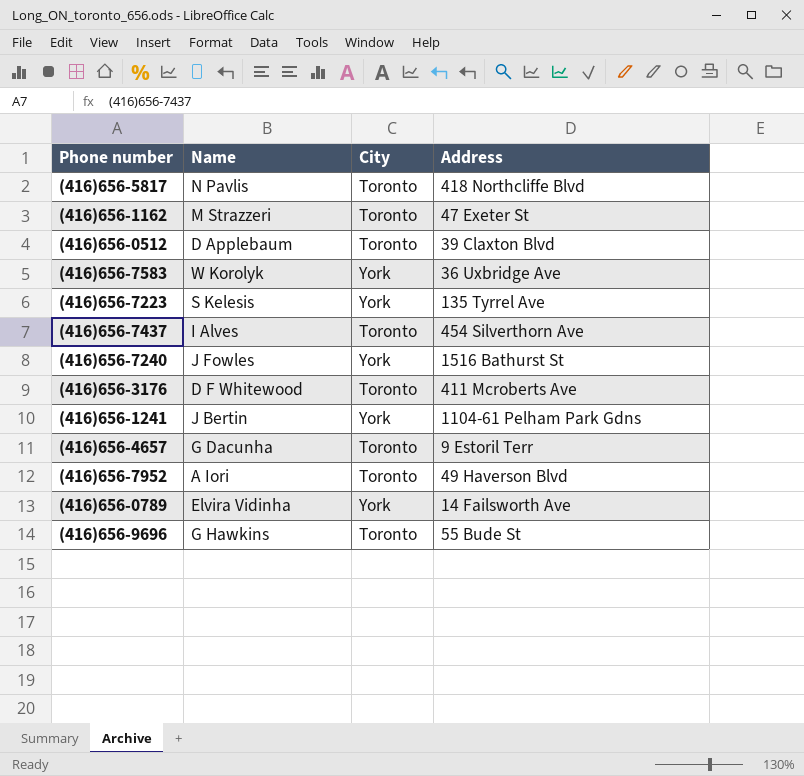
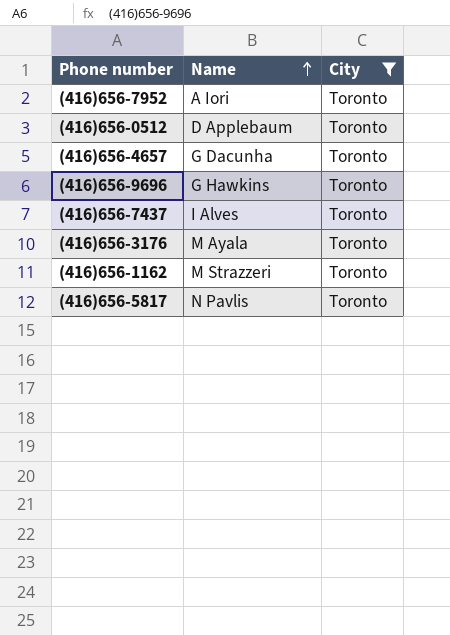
filter: none -> City = Toronto
row order: none -> Name ascending
column Address | position: 4 -> none
(416)656-3176 | Name: D F Whitewood -> M Ayala

